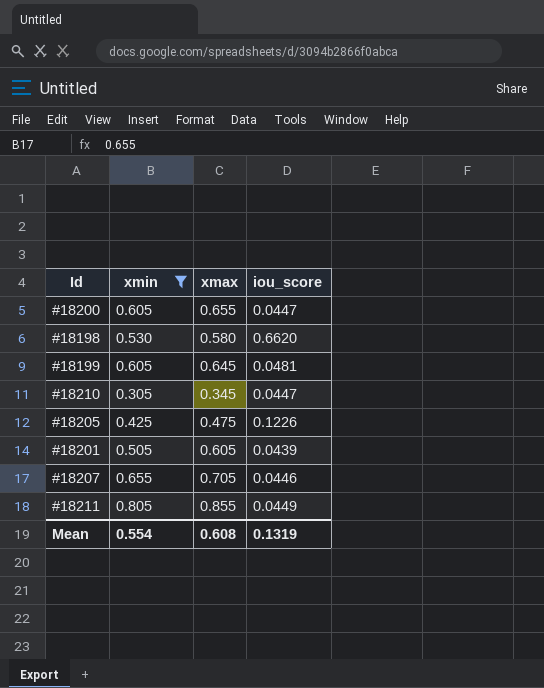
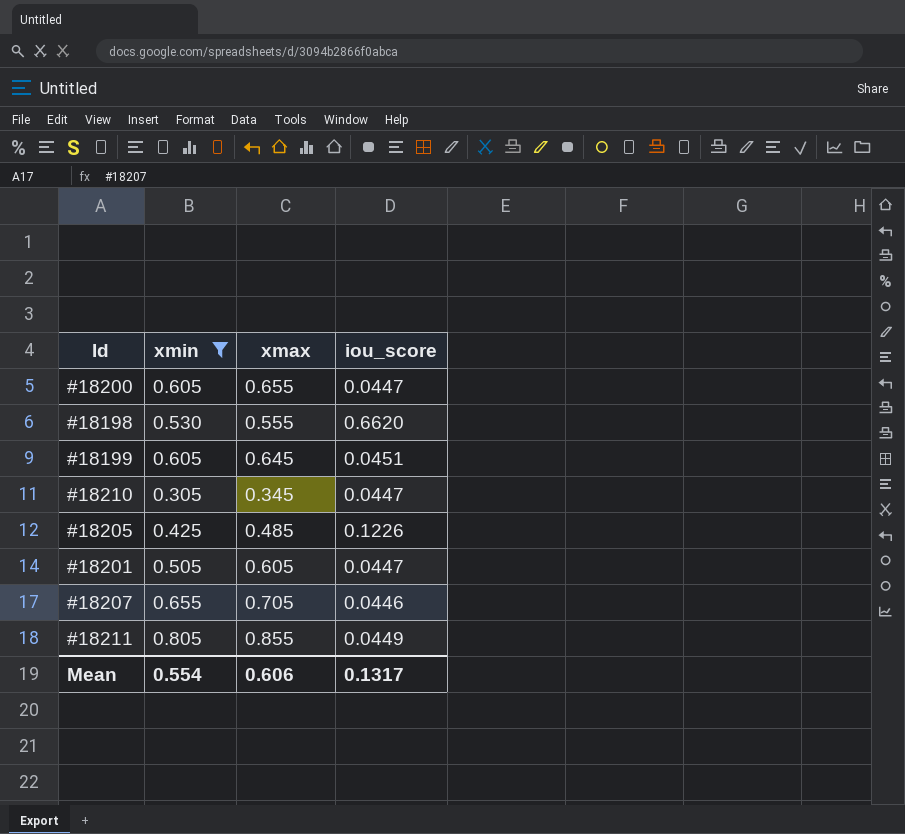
#18198 | xmax: 0.580 -> 0.555
#18199 | iou_score: 0.0481 -> 0.0451
#18205 | xmax: 0.475 -> 0.485
#18201 | iou_score: 0.0439 -> 0.0447
Mean | xmax: 0.608 -> 0.606
Mean | iou_score: 0.1319 -> 0.1317

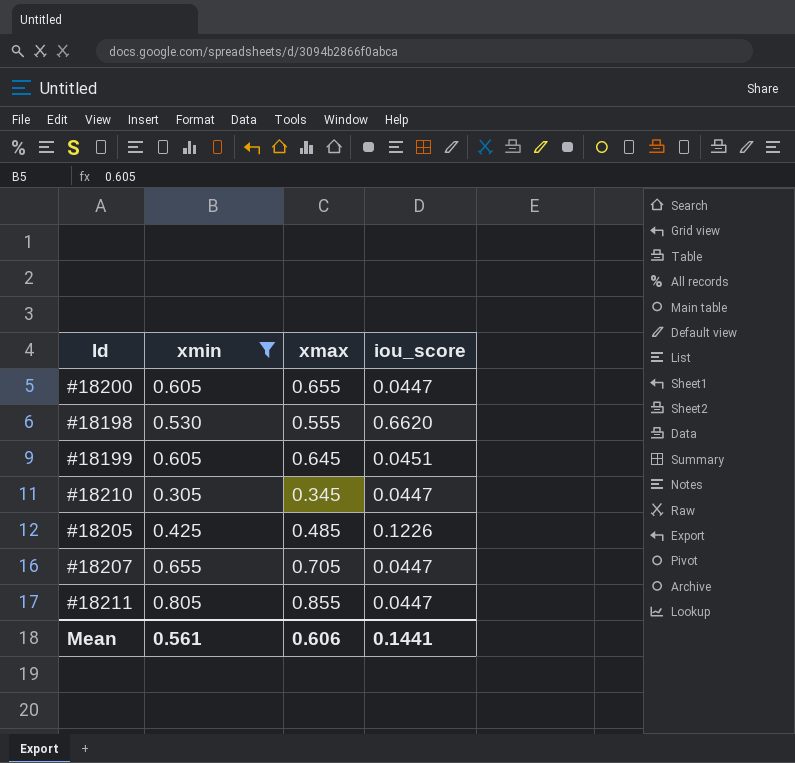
row #18201: 0.505 | 0.605 | 0.0447 -> none
#18207 | iou_score: 0.0446 -> 0.0447
#18211 | iou_score: 0.0449 -> 0.0447
Mean | xmin: 0.554 -> 0.561
Mean | iou_score: 0.1317 -> 0.1441

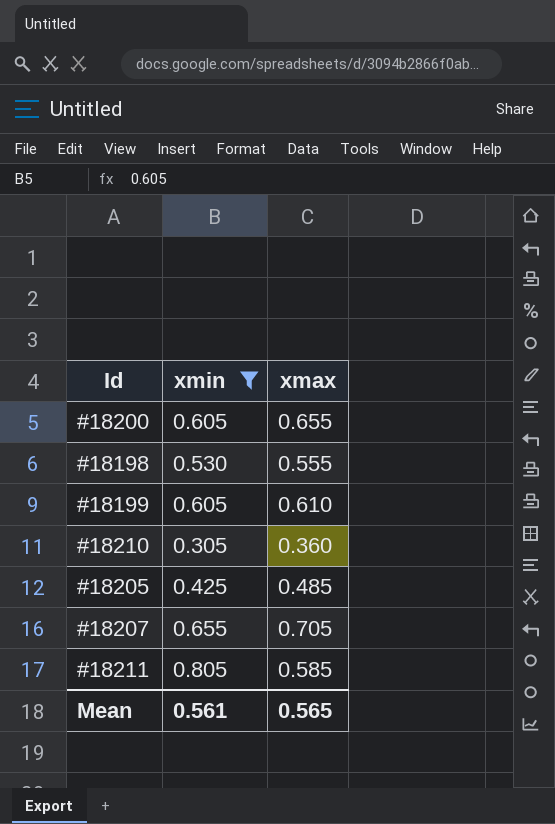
column iou_score | position: 4 -> none
#18199 | xmax: 0.645 -> 0.610
#18210 | xmax: 0.345 -> 0.360
#18211 | xmax: 0.855 -> 0.585
Mean | xmax: 0.606 -> 0.565

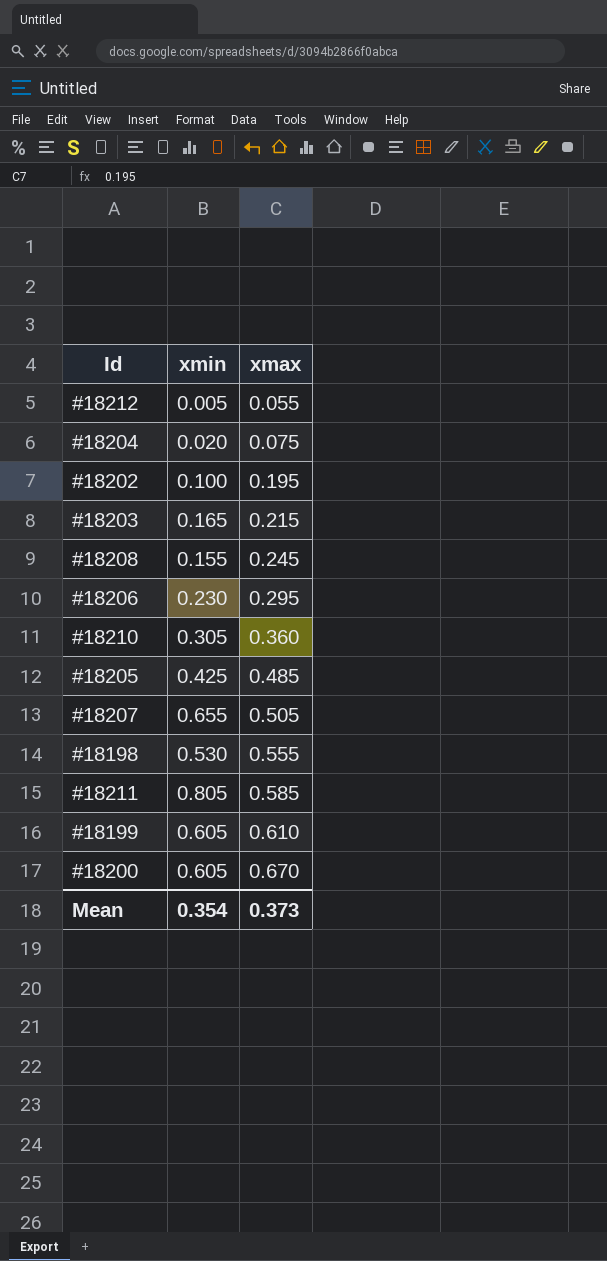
filter: xmin >= 0.305 -> none
row order: none -> xmax ascending
#18207 | xmax: 0.705 -> 0.505
#18200 | xmax: 0.655 -> 0.670
Mean | xmin: 0.561 -> 0.354
Mean | xmax: 0.565 -> 0.373

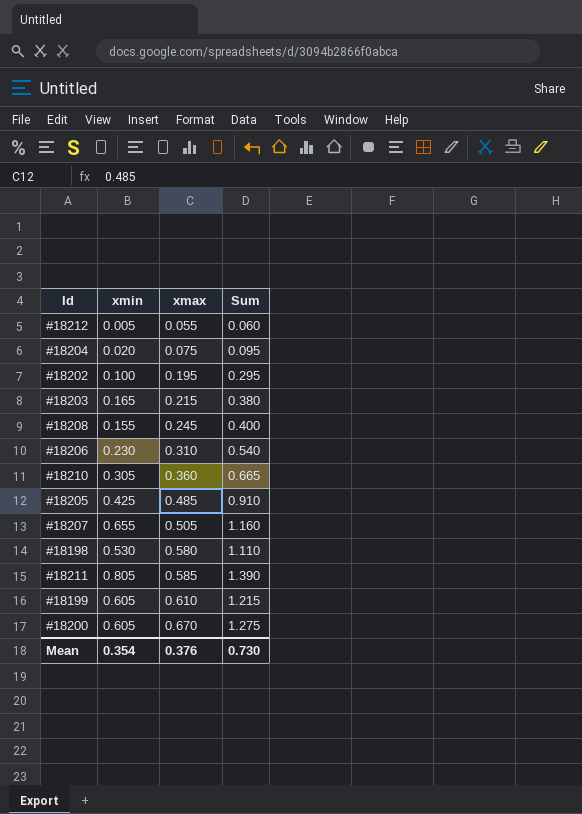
column Sum | formula: none -> [xmin] + [xmax]
#18206 | xmax: 0.295 -> 0.310
#18198 | xmax: 0.555 -> 0.580
Mean | xmax: 0.373 -> 0.376

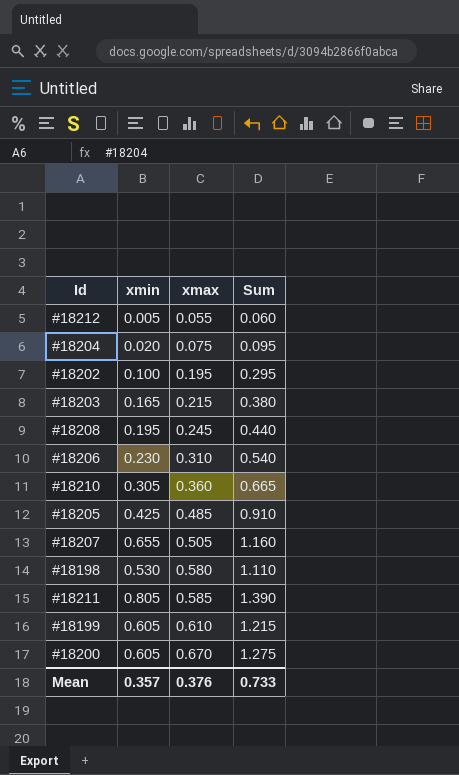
#18208 | xmin: 0.155 -> 0.195
#18208 | Sum: 0.400 -> 0.440
Mean | xmin: 0.354 -> 0.357
Mean | Sum: 0.730 -> 0.733

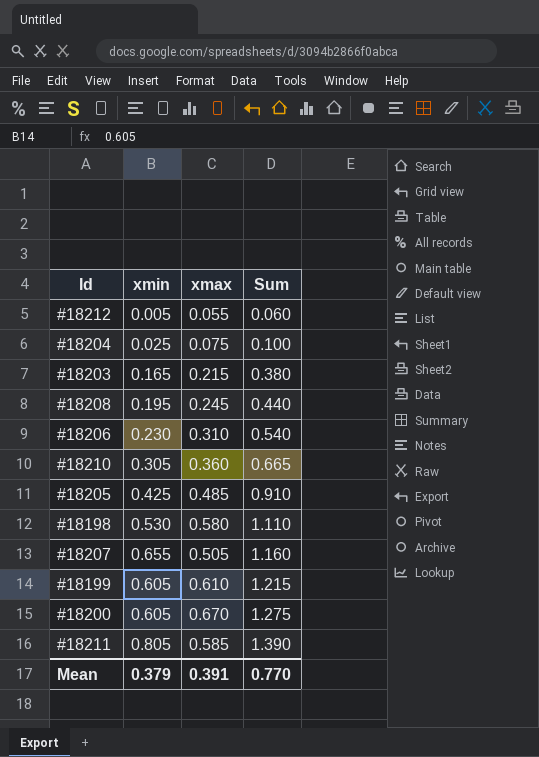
row order: xmax ascending -> Sum ascending
row #18202: 0.100 | 0.195 | 0.295 -> none
#18204 | xmin: 0.020 -> 0.025
#18204 | Sum: 0.095 -> 0.100
Mean | xmin: 0.357 -> 0.379
Mean | xmax: 0.376 -> 0.391
Mean | Sum: 0.733 -> 0.770

